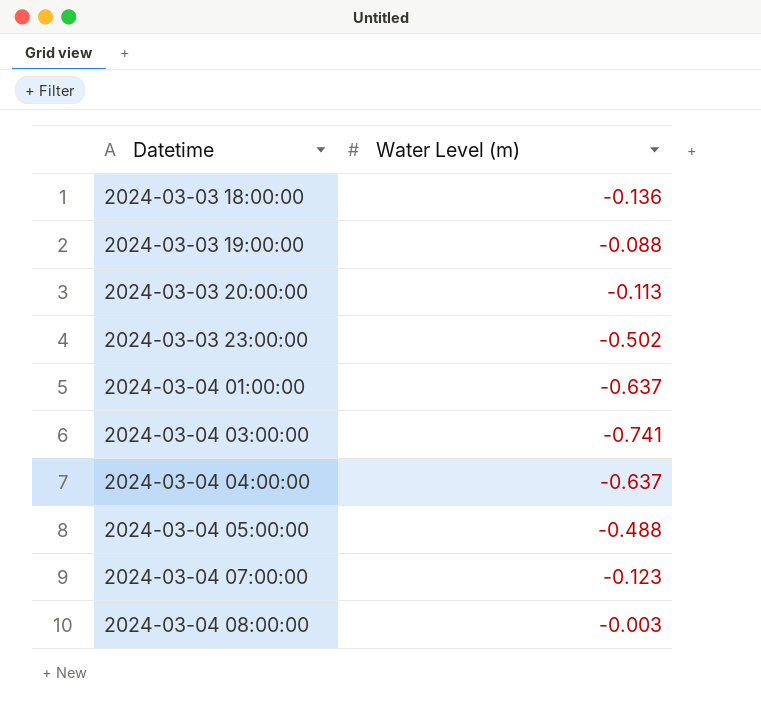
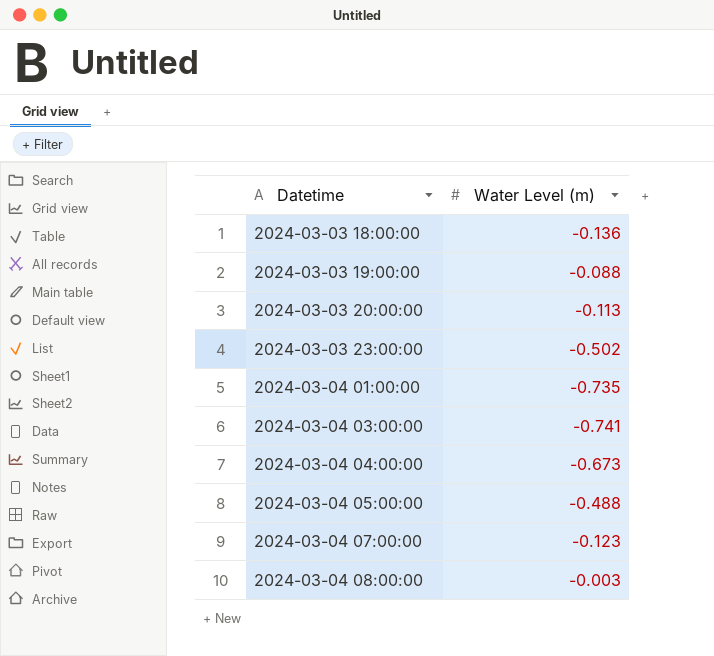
2024-03-04 01:00:00 | Water Level (m): -0.637 -> -0.735
2024-03-04 04:00:00 | Water Level (m): -0.637 -> -0.673

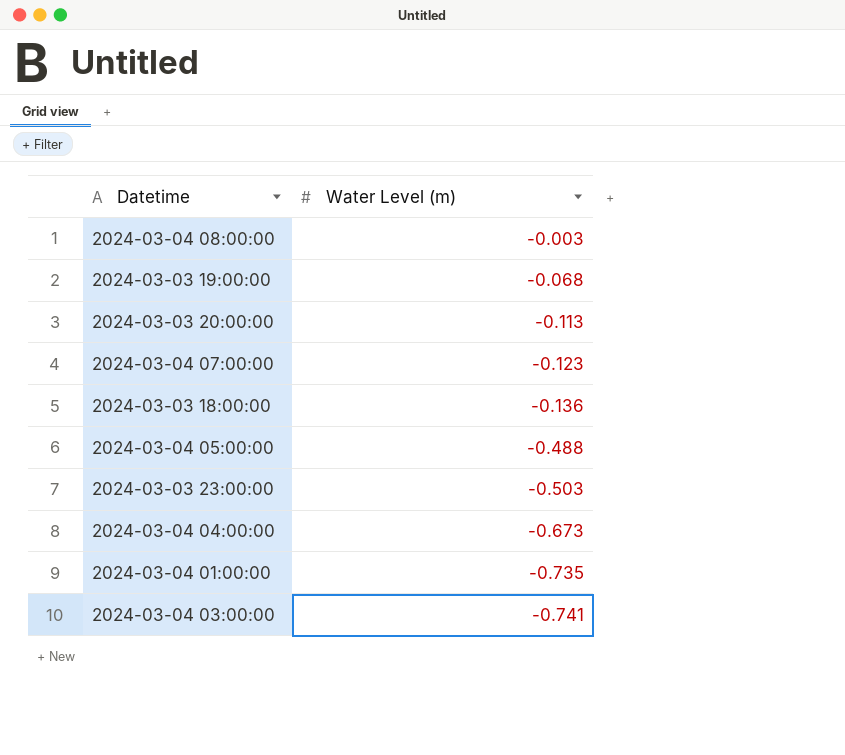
row order: Datetime ascending -> Water Level (m) descending
2024-03-03 19:00:00 | Water Level (m): -0.088 -> -0.068
2024-03-03 23:00:00 | Water Level (m): -0.502 -> -0.503

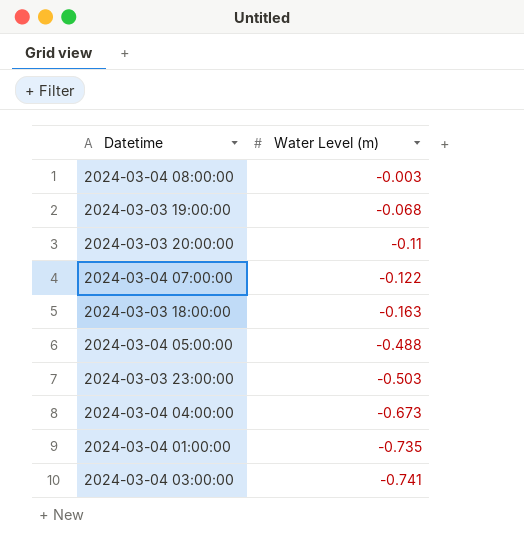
2024-03-03 20:00:00 | Water Level (m): -0.113 -> -0.11
2024-03-04 07:00:00 | Water Level (m): -0.123 -> -0.122
2024-03-03 18:00:00 | Water Level (m): -0.136 -> -0.163

